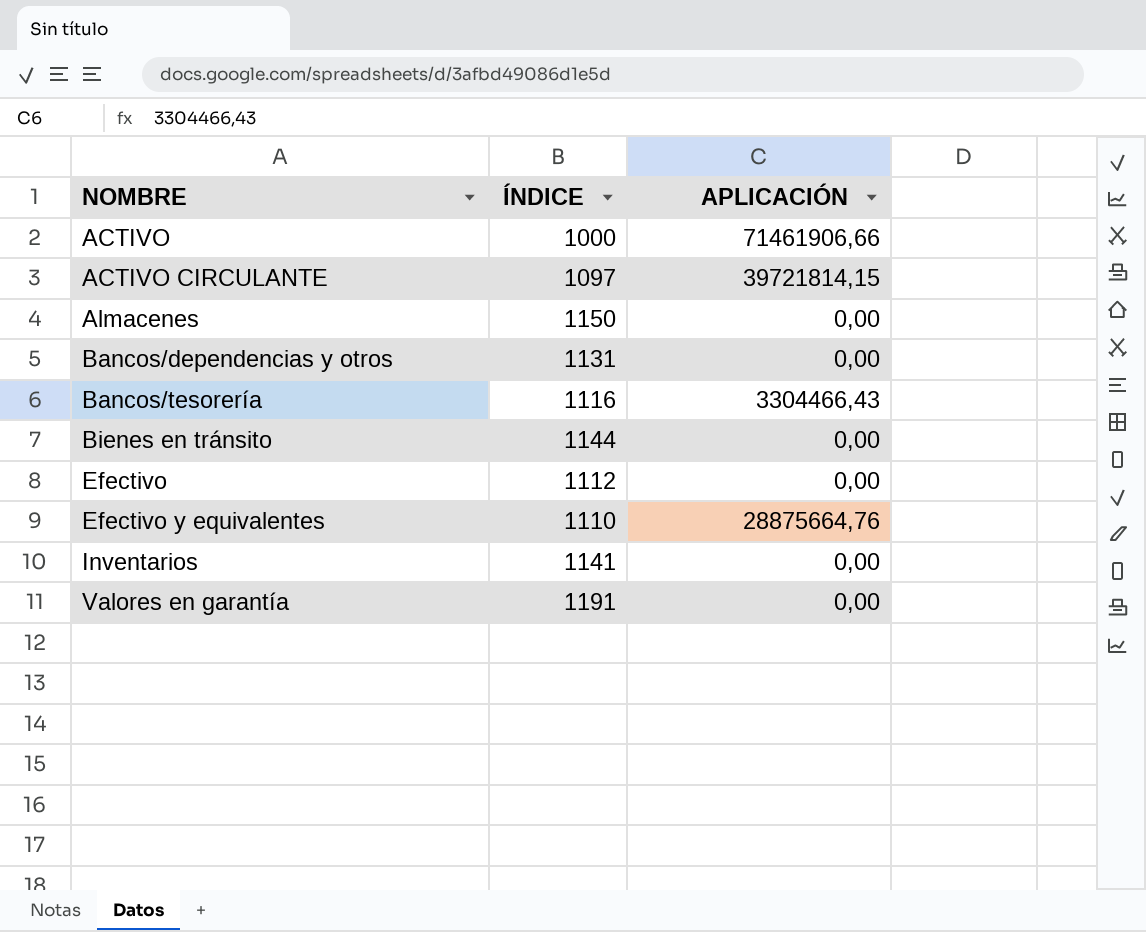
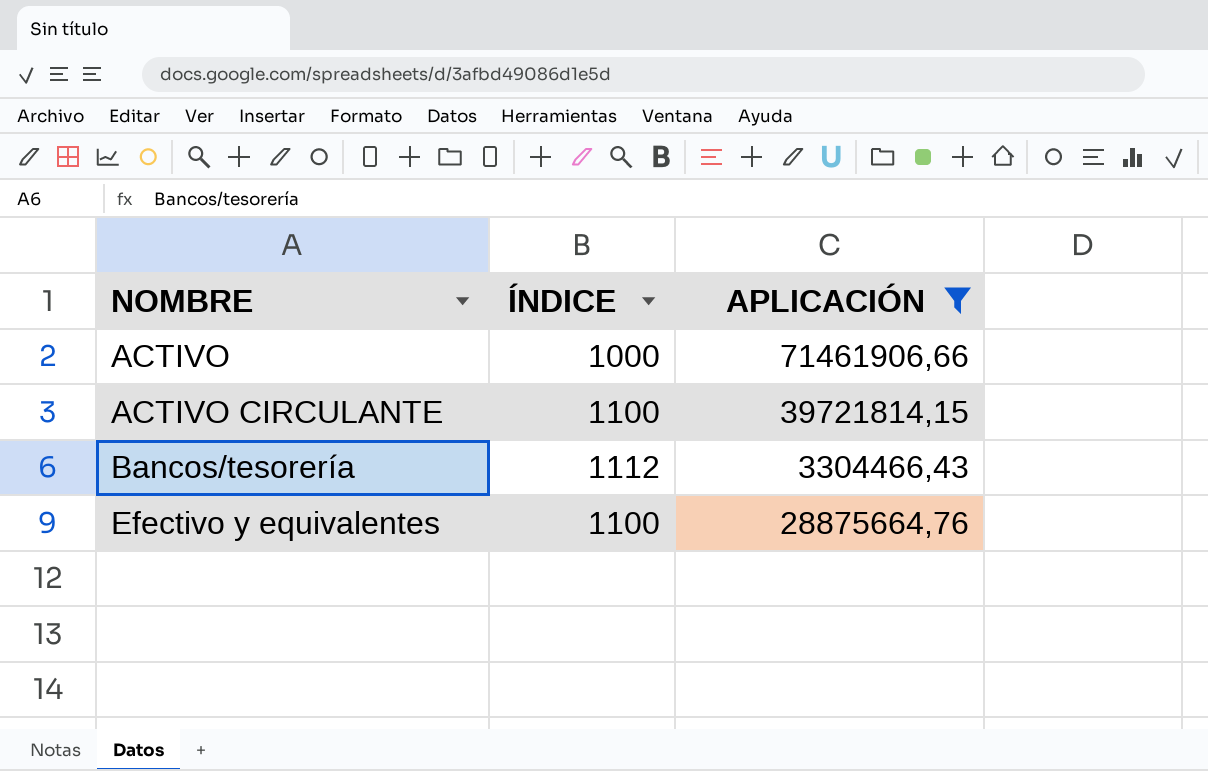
filter: none -> APLICACIÓN != 0,00
ACTIVO CIRCULANTE | ÍNDICE: 1097 -> 1100
Bancos/tesorería | ÍNDICE: 1116 -> 1112
Efectivo y equivalentes | ÍNDICE: 1110 -> 1100

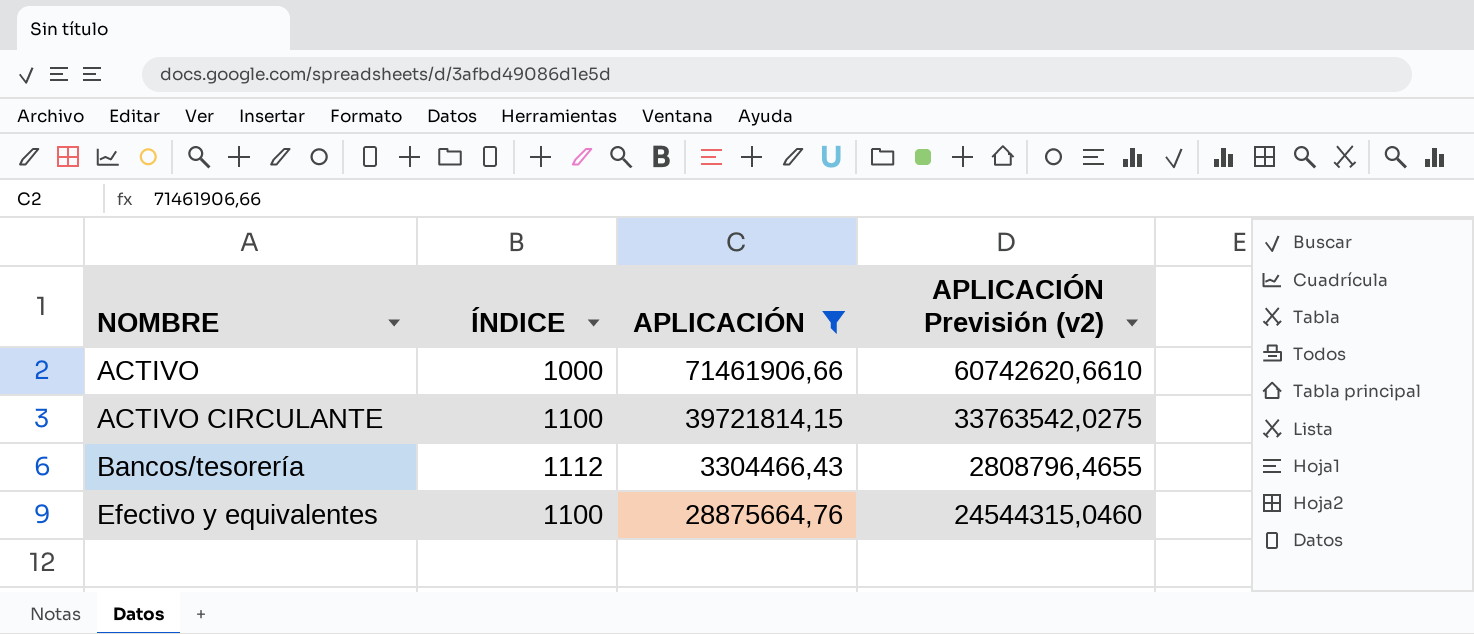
column APLICACIÓN Previsión (v2) | formula: none -> [APLICACIÓN] * 0,85

